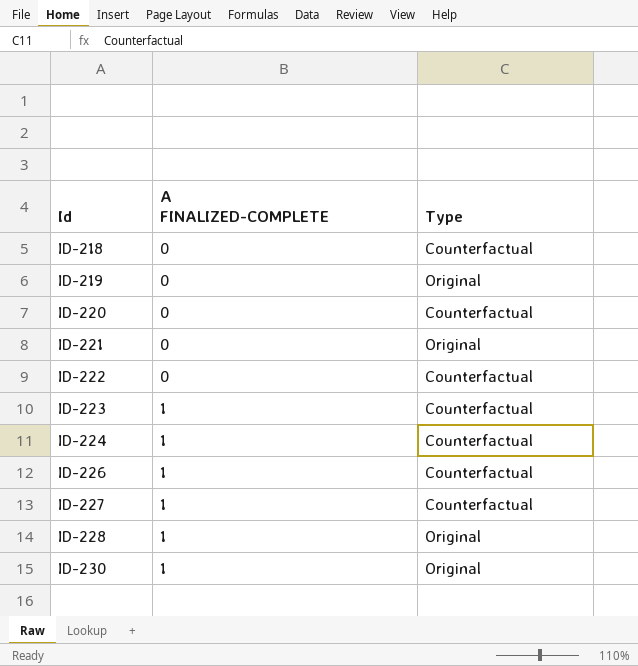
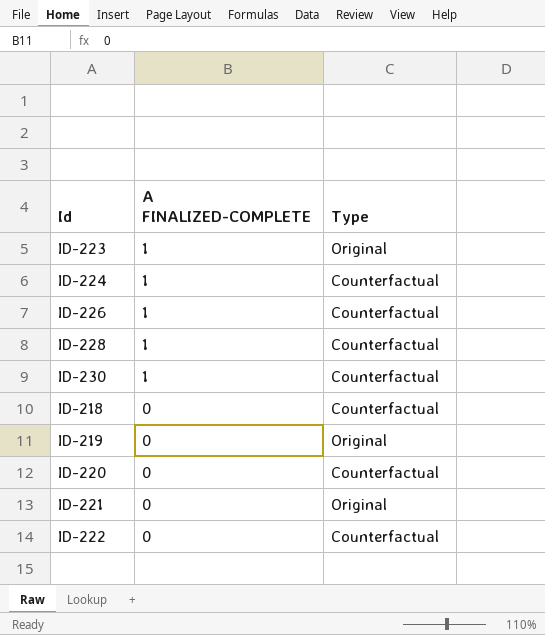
row order: Id ascending -> A FINALIZED-COMPLETE descending
row ID-227: 1 | Counterfactual -> none
ID-223 | Type: Counterfactual -> Original
ID-228 | Type: Original -> Counterfactual
ID-230 | Type: Original -> Counterfactual

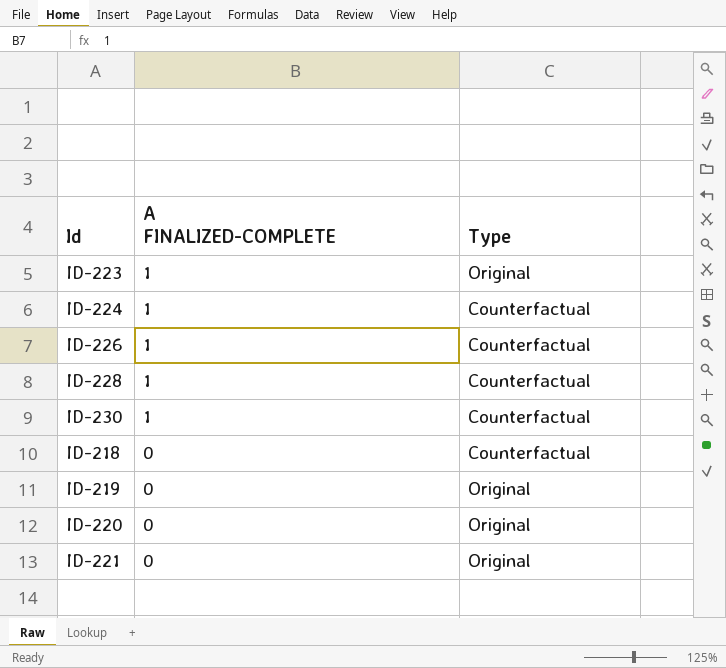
row ID-222: 0 | Counterfactual -> none
ID-220 | Type: Counterfactual -> Original

